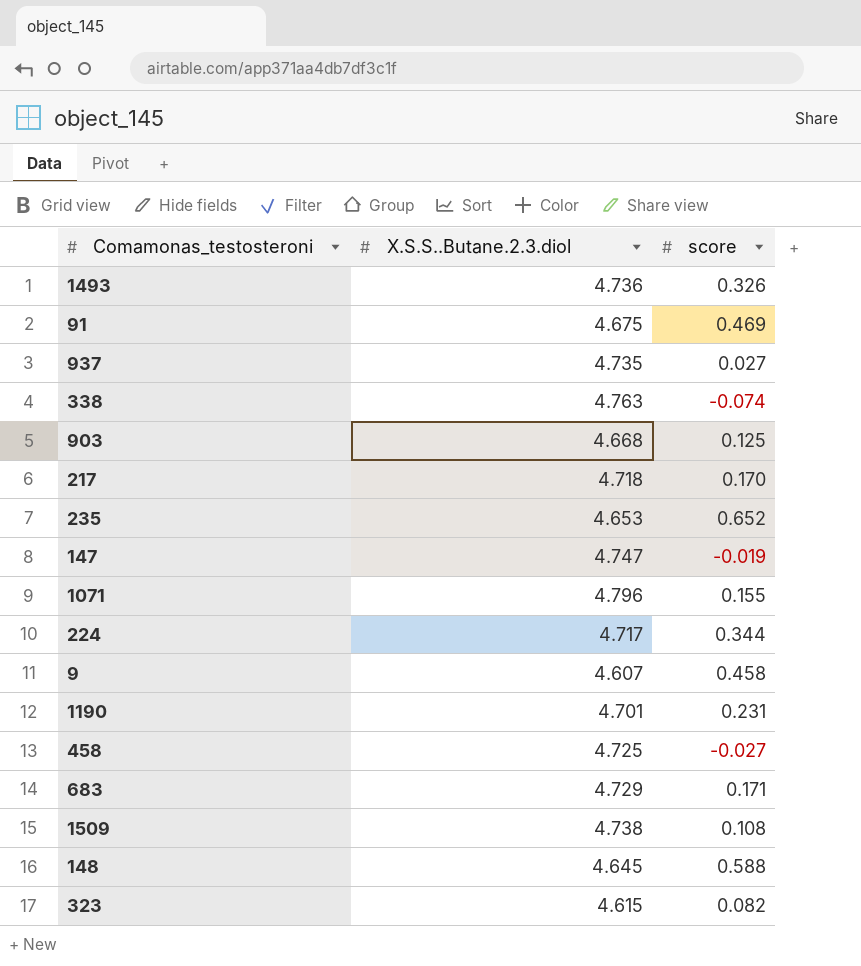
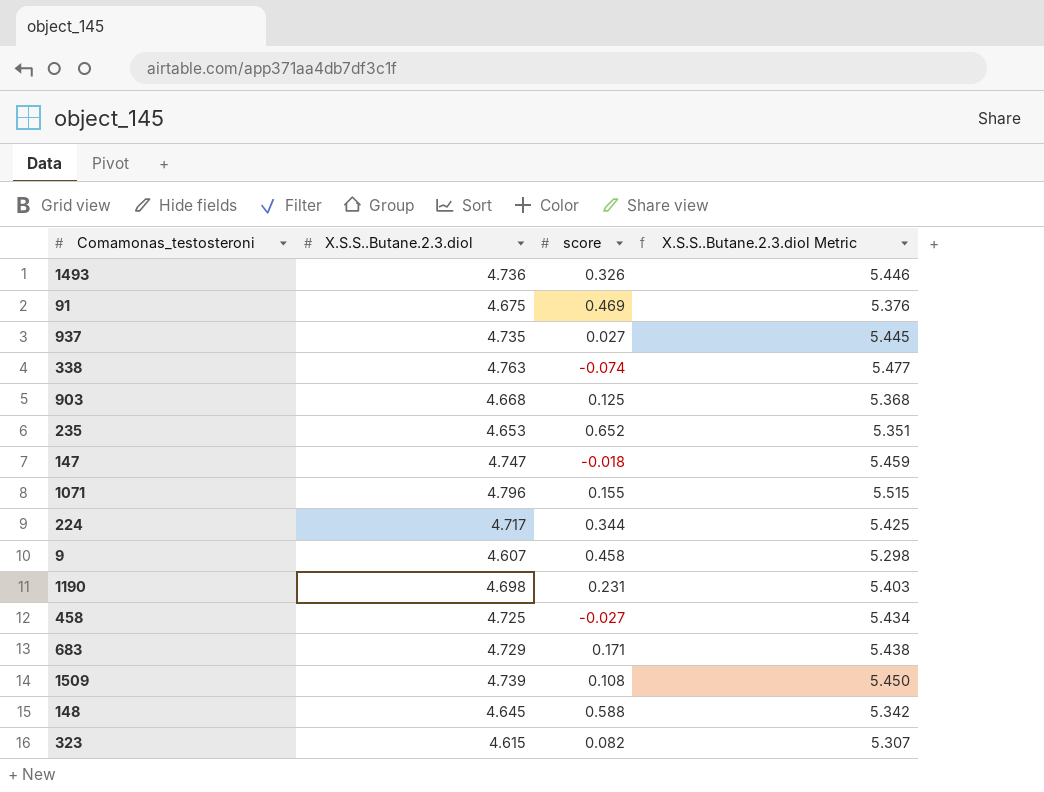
column X.S.S..Butane.2.3.diol Metric | formula: none -> [X.S.S..Butane.2.3.diol] * 1.15
row 217: 4.718 | 0.170 -> none
147 | score: -0.019 -> -0.018
1190 | X.S.S..Butane.2.3.diol: 4.701 -> 4.698
1509 | X.S.S..Butane.2.3.diol: 4.738 -> 4.739

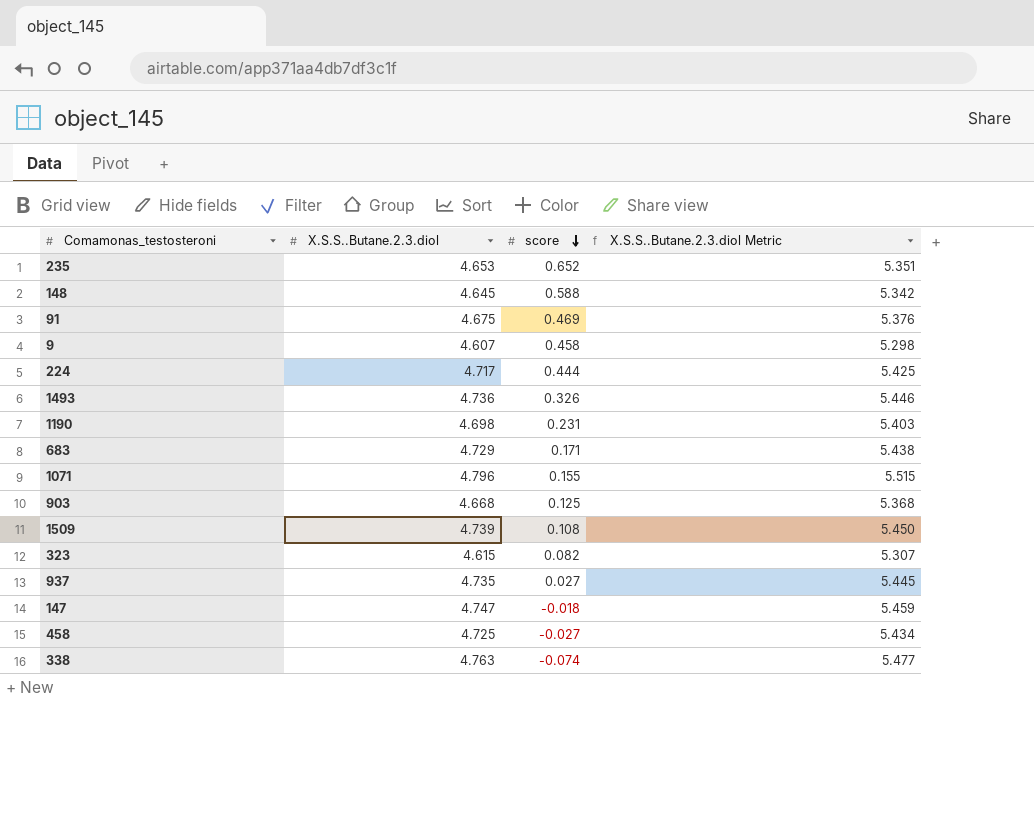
row order: none -> score descending
224 | score: 0.344 -> 0.444

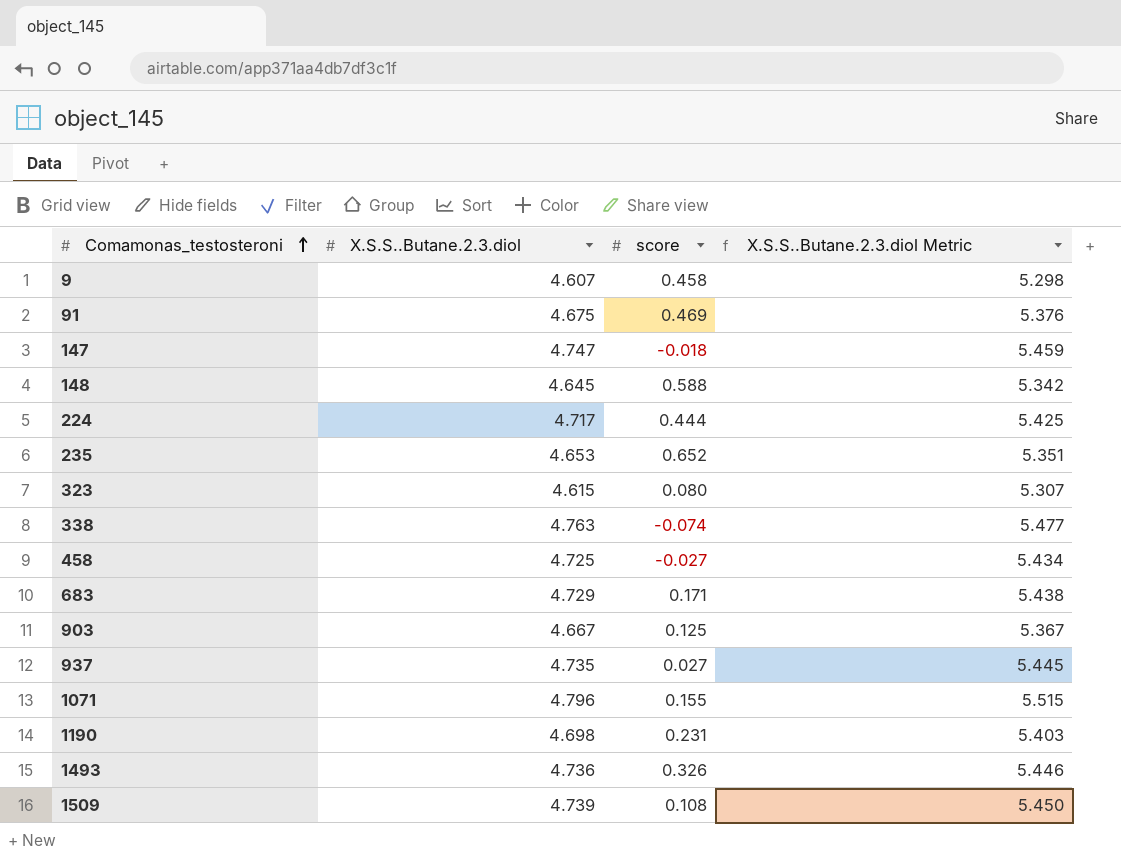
row order: score descending -> Comamonas_testosteroni ascending
323 | score: 0.082 -> 0.080
903 | X.S.S..Butane.2.3.diol: 4.668 -> 4.667
903 | X.S.S..Butane.2.3.diol Metric: 5.368 -> 5.367

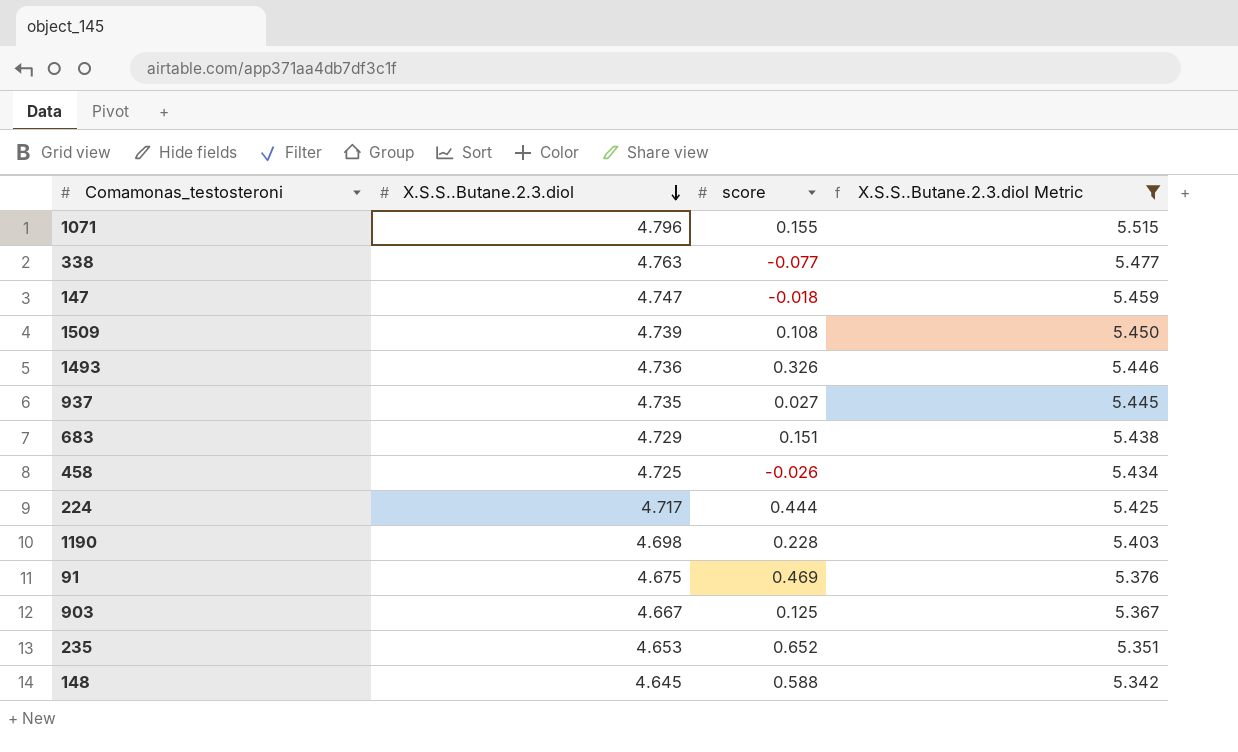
filter: none -> X.S.S..Butane.2.3.diol Metric >= 5.342
row order: Comamonas_testosteroni ascending -> X.S.S..Butane.2.3.diol descending
338 | score: -0.074 -> -0.077
683 | score: 0.171 -> 0.151
458 | score: -0.027 -> -0.026
1190 | score: 0.231 -> 0.228

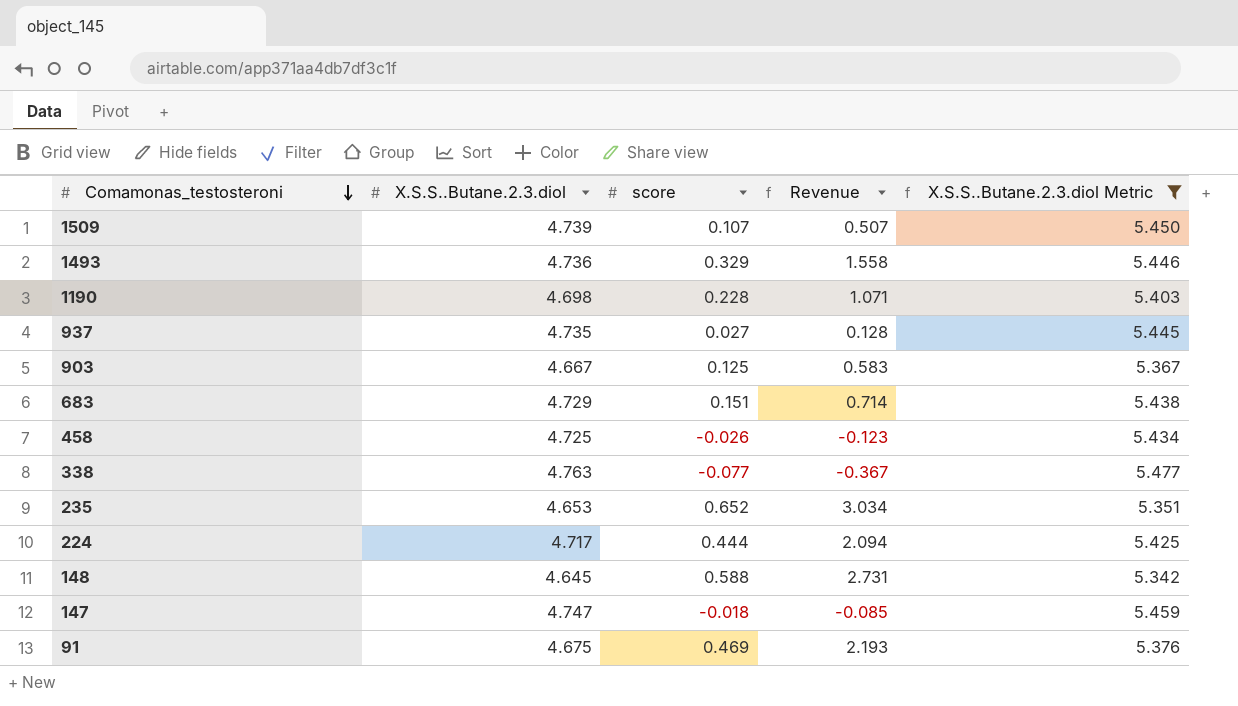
row order: X.S.S..Butane.2.3.diol descending -> Comamonas_testosteroni descending
column Revenue | formula: none -> [X.S.S..Butane.2.3.diol] * [score]
row 1071: 4.796 | 0.155 | 5.515 -> none
1509 | score: 0.108 -> 0.107
1493 | score: 0.326 -> 0.329

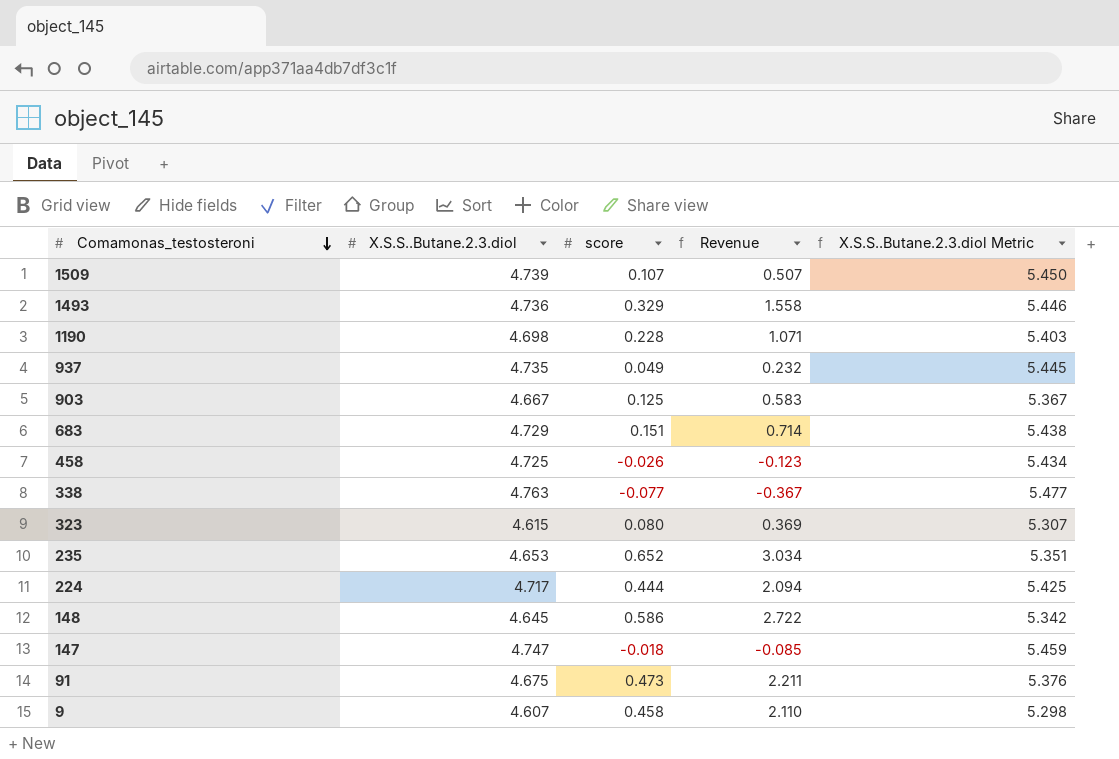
filter: X.S.S..Butane.2.3.diol Metric >= 5.342 -> none
937 | score: 0.027 -> 0.049
937 | Revenue: 0.128 -> 0.232
148 | score: 0.588 -> 0.586
148 | Revenue: 2.731 -> 2.722
91 | score: 0.469 -> 0.473
91 | Revenue: 2.193 -> 2.211

